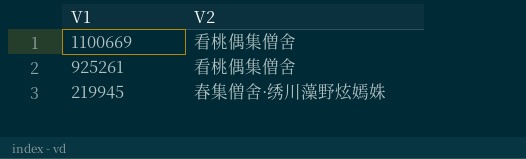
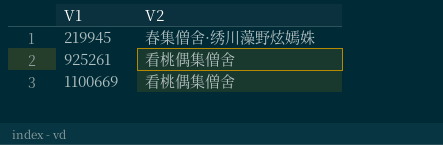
row order: V1 descending -> V1 ascending

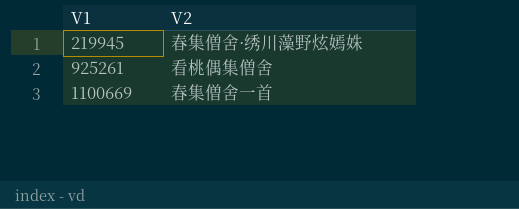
1100669 | V2: 看桃偶集僧舍 -> 春集僧舍一首

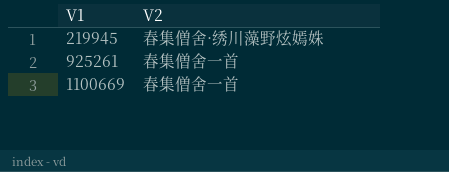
925261 | V2: 看桃偶集僧舍 -> 春集僧舍一首

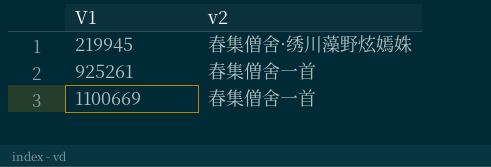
column name: V2 -> v2

